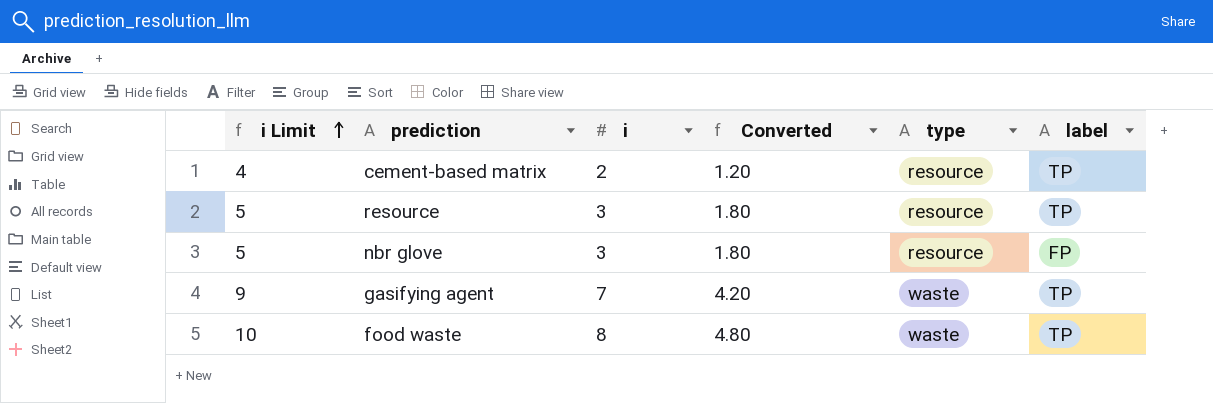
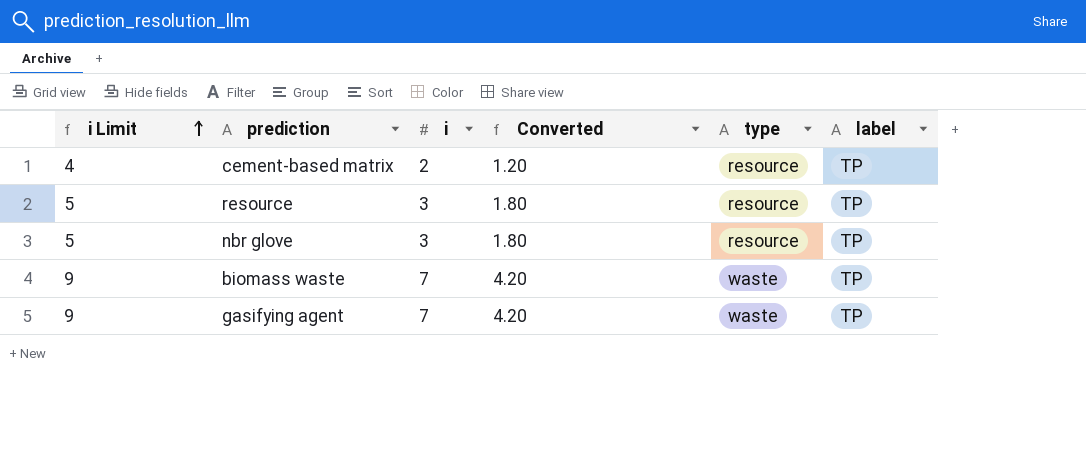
row food waste: 10 | 8 | 4.80 | waste | TP -> none
nbr glove | label: FP -> TP
row biomass waste: none -> 9 | 7 | 4.20 | waste | TP

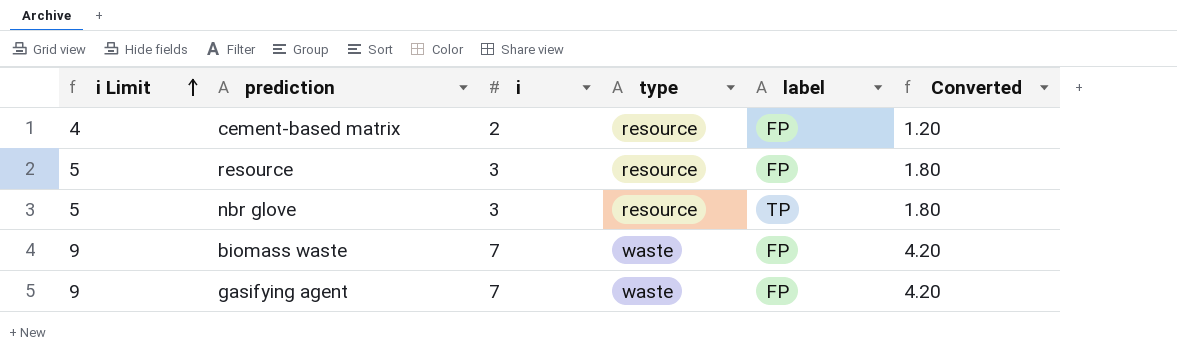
column Converted | position: 4 -> 6
cement-based matrix | label: TP -> FP
resource | label: TP -> FP
biomass waste | label: TP -> FP
gasifying agent | label: TP -> FP

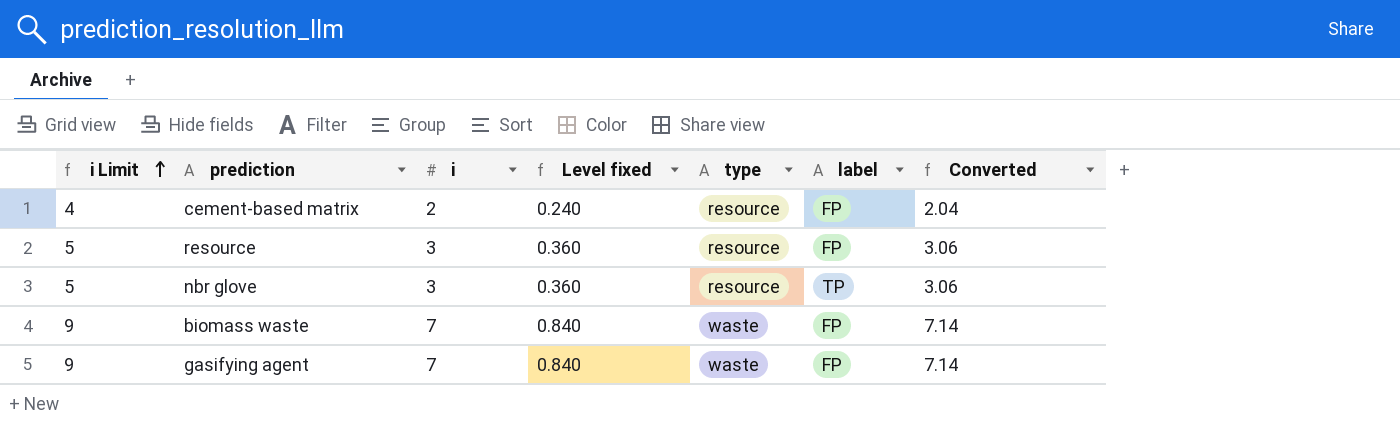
column Level fixed | formula: none -> [i] * 0.12
column Converted | formula: [i] * 0.6 -> [i] * 1.02

